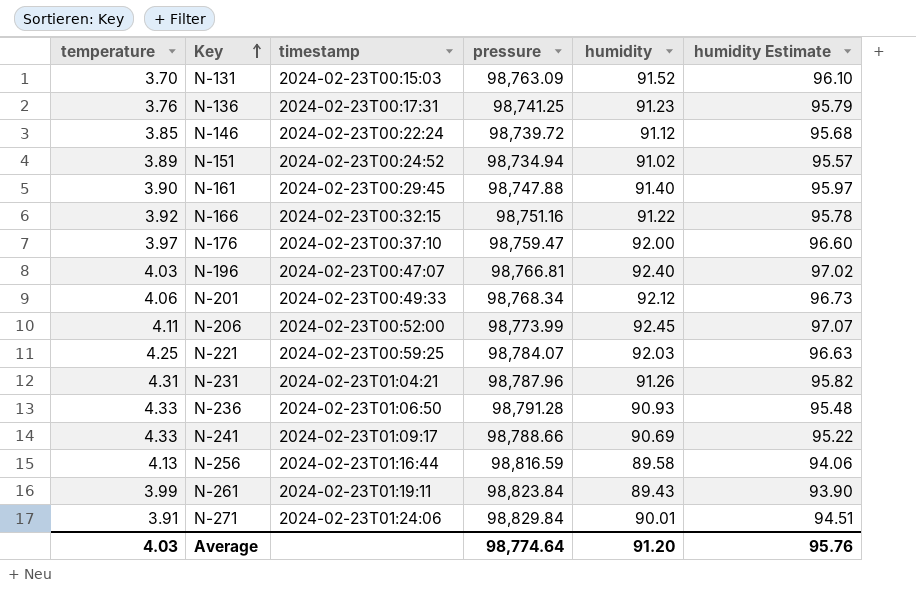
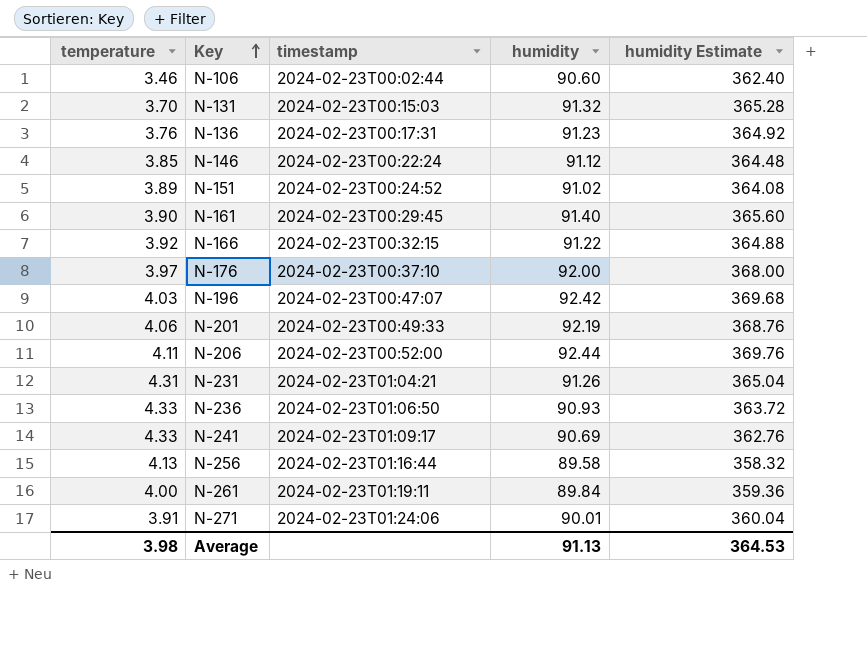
column pressure | position: 4 -> none
column humidity Estimate | formula: [humidity] * 1.05 -> [humidity] * 4
row N-221: 4.25 | 2024-02-23T00:59:25 | 98,784.07 | 92.03 | 96.63 -> none
row N-106: none -> 3.46 | 2024-02-23T00:02:44 | 90.60 | 362.40
N-131 | humidity: 91.52 -> 91.32
N-196 | humidity: 92.40 -> 92.42
N-201 | humidity: 92.12 -> 92.19
N-206 | humidity: 92.45 -> 92.44
N-261 | temperature: 3.99 -> 4.00
N-261 | humidity: 89.43 -> 89.84
Average | temperature: 4.03 -> 3.98
Average | humidity: 91.20 -> 91.13
Average | humidity Estimate: 95.76 -> 364.53

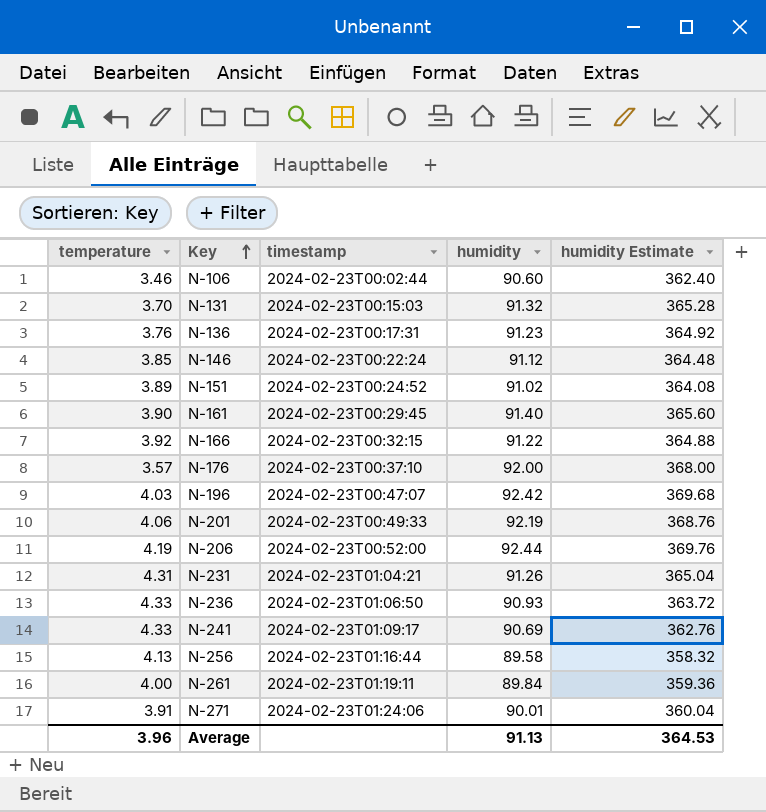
N-176 | temperature: 3.97 -> 3.57
N-206 | temperature: 4.11 -> 4.19
Average | temperature: 3.98 -> 3.96

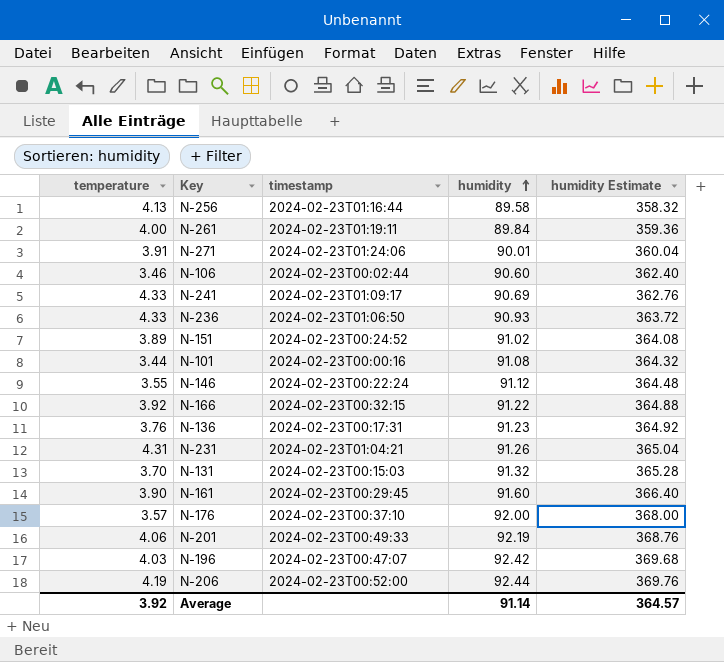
row order: Key ascending -> humidity ascending
row N-101: none -> 3.44 | 2024-02-23T00:00:16 | 91.08 | 364.32
N-146 | temperature: 3.85 -> 3.55
N-161 | humidity: 91.40 -> 91.60
N-161 | humidity Estimate: 365.60 -> 366.40
Average | temperature: 3.96 -> 3.92
Average | humidity: 91.13 -> 91.14
Average | humidity Estimate: 364.53 -> 364.57

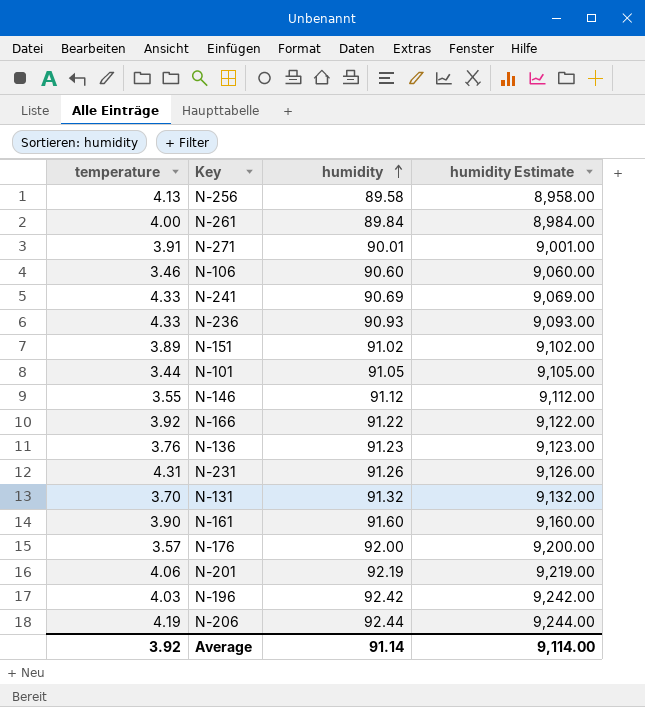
column timestamp | position: 3 -> none
column humidity Estimate | formula: [humidity] * 4 -> [humidity] * 100
N-101 | humidity: 91.08 -> 91.05
Average | humidity Estimate: 364.57 -> 9,114.00

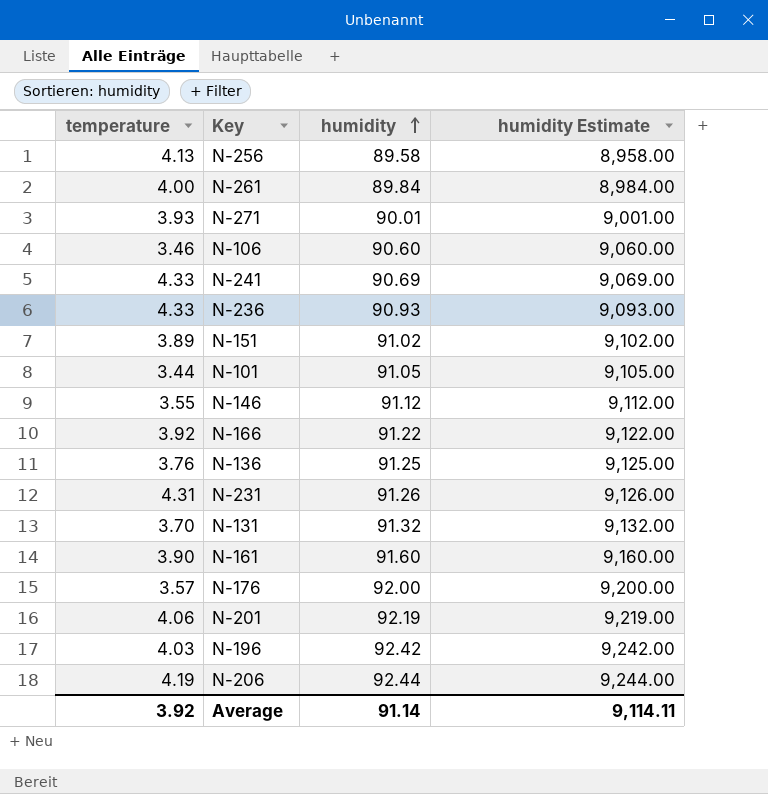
N-271 | temperature: 3.91 -> 3.93
N-136 | humidity: 91.23 -> 91.25
N-136 | humidity Estimate: 9,123.00 -> 9,125.00
Average | humidity Estimate: 9,114.00 -> 9,114.11

